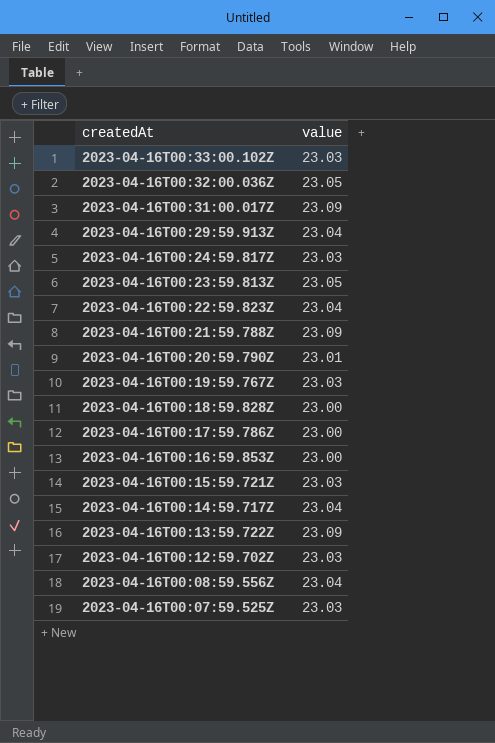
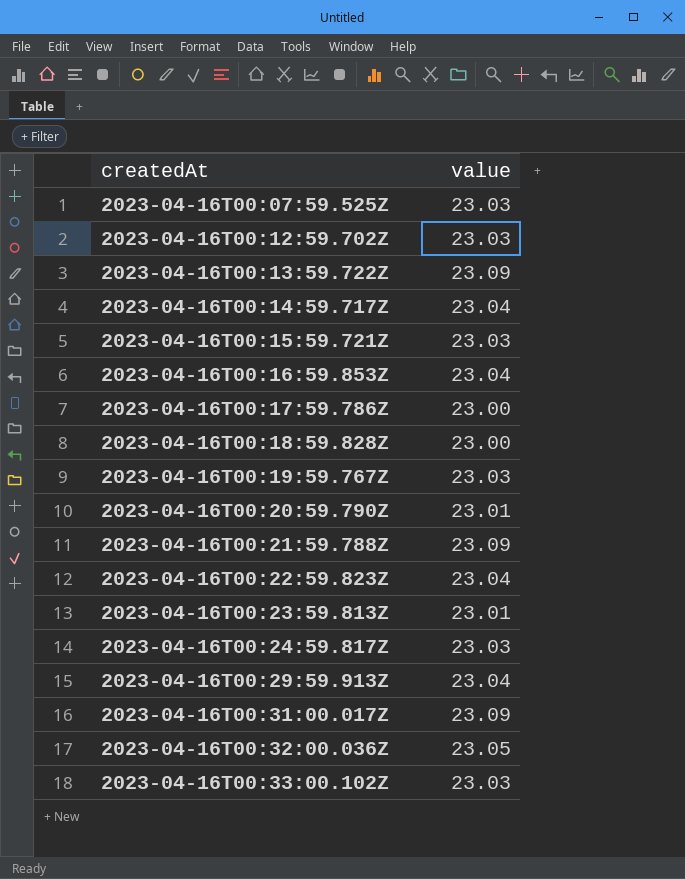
row order: createdAt descending -> createdAt ascending
row 2023-04-16T00:08:59.556Z: 23.04 -> none
2023-04-16T00:16:59.853Z | value: 23.00 -> 23.04
2023-04-16T00:23:59.813Z | value: 23.05 -> 23.01

